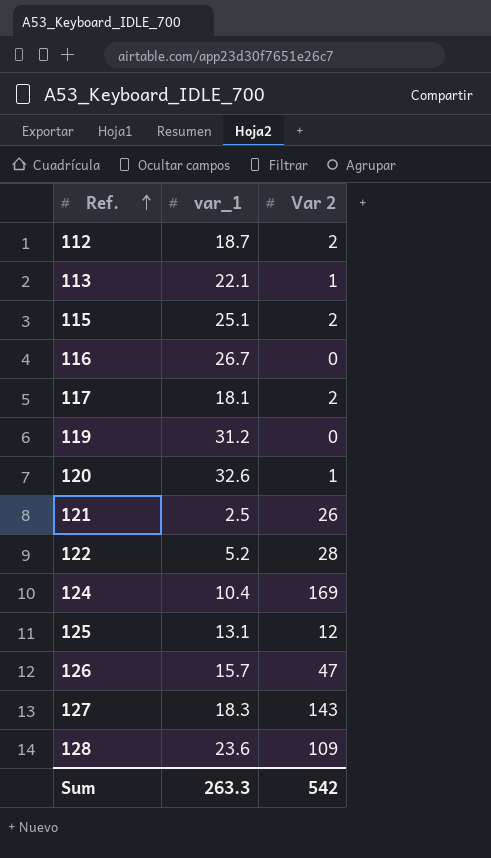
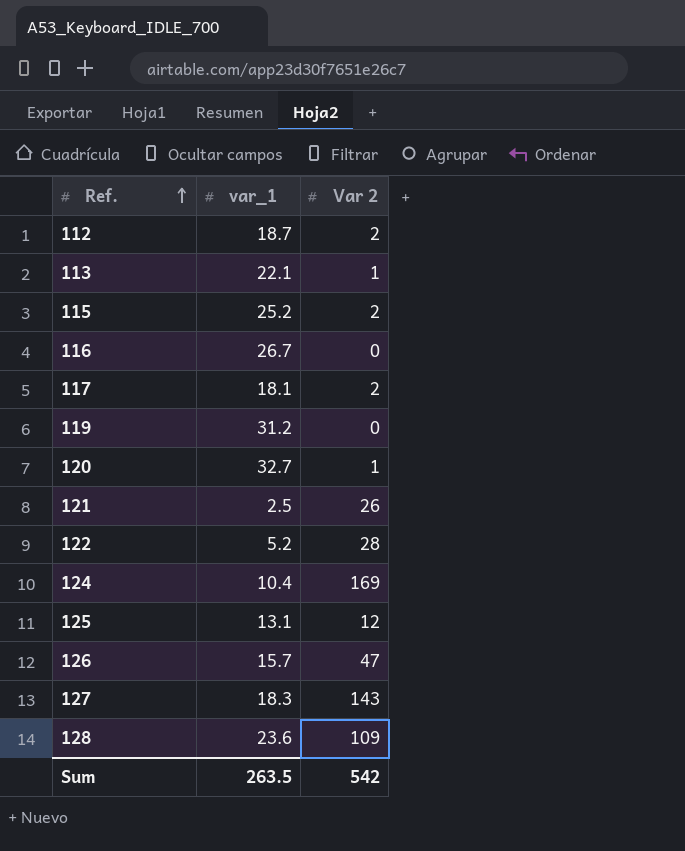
115 | var_1: 25.1 -> 25.2
120 | var_1: 32.6 -> 32.7
Sum | var_1: 263.3 -> 263.5

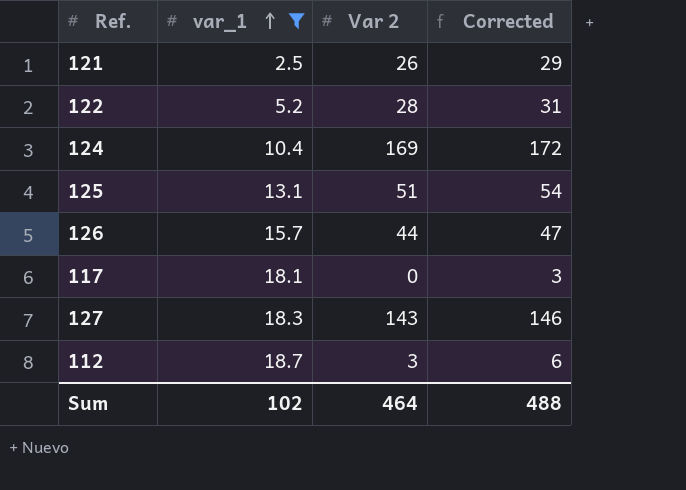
filter: none -> var_1 <= 18.7
row order: Ref. ascending -> var_1 ascending
column Corrected | formula: none -> [Var 2] + 3
125 | Var 2: 12 -> 51
126 | Var 2: 47 -> 44
117 | Var 2: 2 -> 0
112 | Var 2: 2 -> 3
Sum | var_1: 263.5 -> 102
Sum | Var 2: 542 -> 464

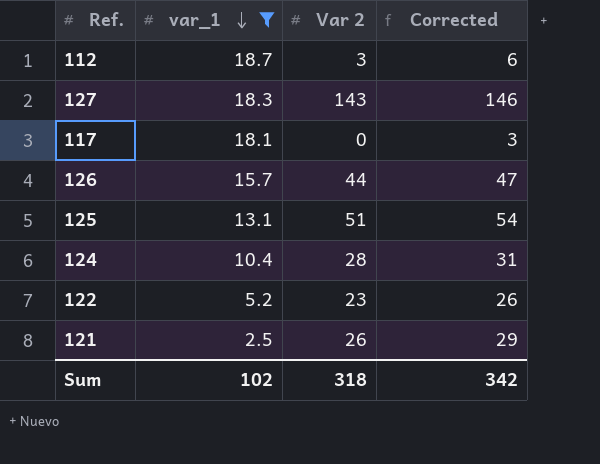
row order: var_1 ascending -> var_1 descending
124 | Var 2: 169 -> 28
124 | Corrected: 172 -> 31
122 | Var 2: 28 -> 23
122 | Corrected: 31 -> 26
Sum | Var 2: 464 -> 318
Sum | Corrected: 488 -> 342

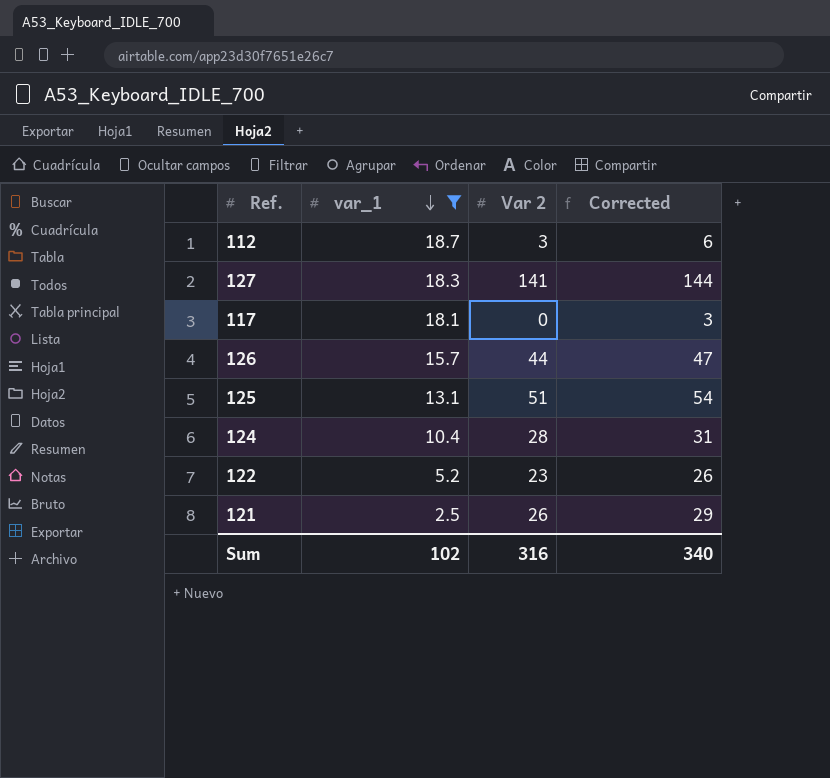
127 | Var 2: 143 -> 141
127 | Corrected: 146 -> 144
Sum | Var 2: 318 -> 316
Sum | Corrected: 342 -> 340

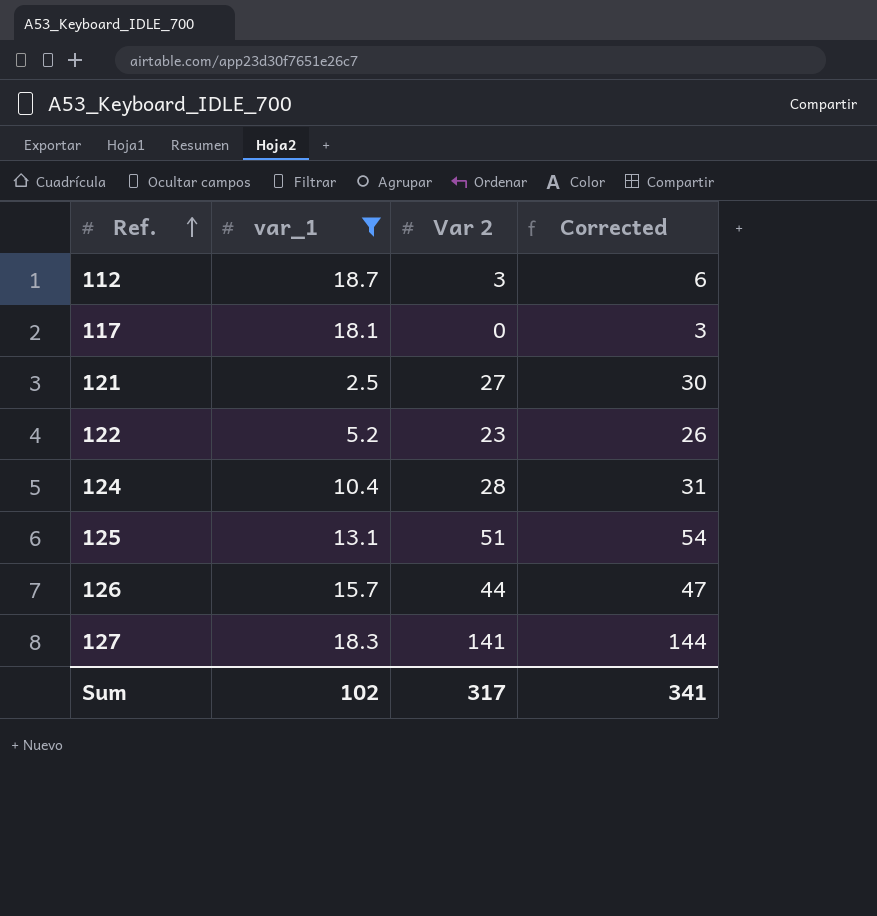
row order: var_1 descending -> Ref. ascending
121 | Var 2: 26 -> 27
121 | Corrected: 29 -> 30
Sum | Var 2: 316 -> 317
Sum | Corrected: 340 -> 341

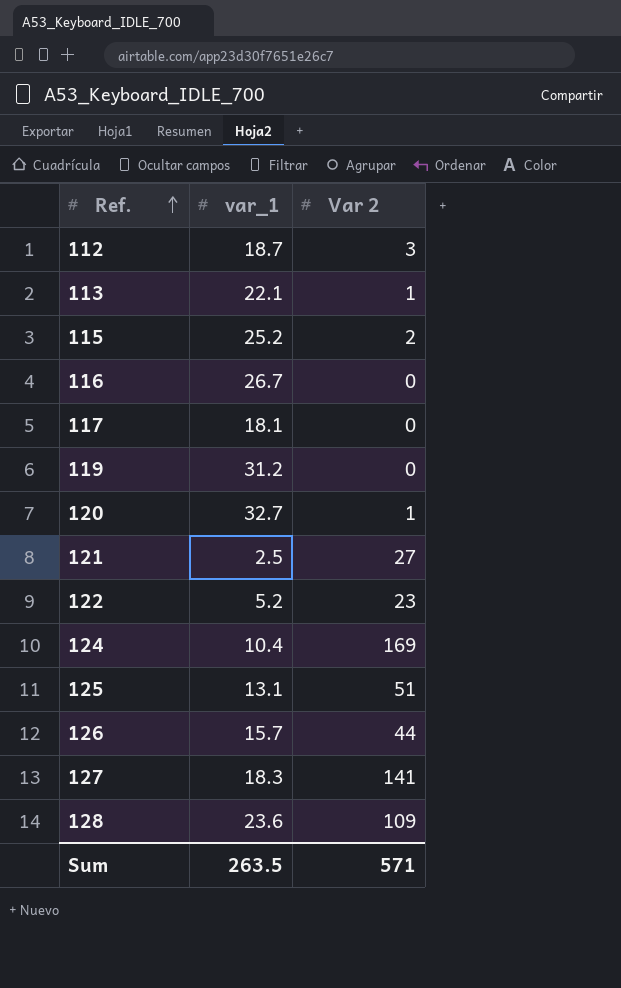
filter: var_1 <= 18.7 -> none
column Corrected | formula: [Var 2] + 3 -> none
124 | Var 2: 28 -> 169
Sum | var_1: 102 -> 263.5
Sum | Var 2: 317 -> 571

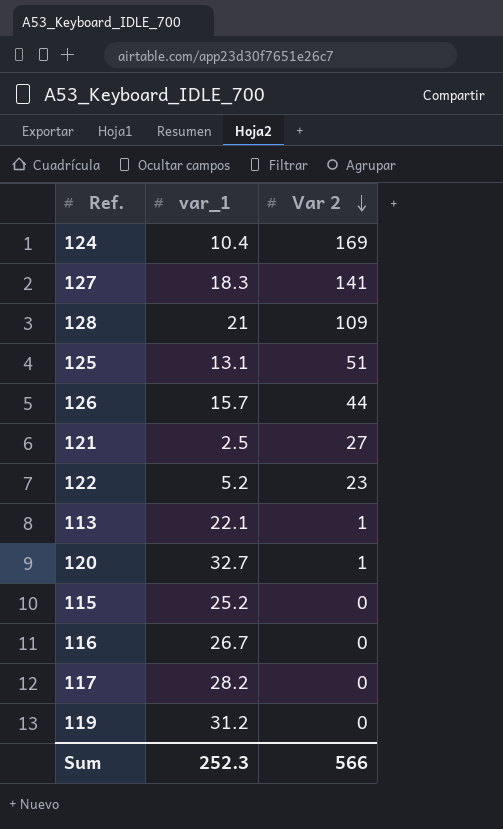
row order: Ref. ascending -> Var 2 descending
row 112: 18.7 | 3 -> none
128 | var_1: 23.6 -> 21
115 | Var 2: 2 -> 0
117 | var_1: 18.1 -> 28.2
Sum | var_1: 263.5 -> 252.3
Sum | Var 2: 571 -> 566

